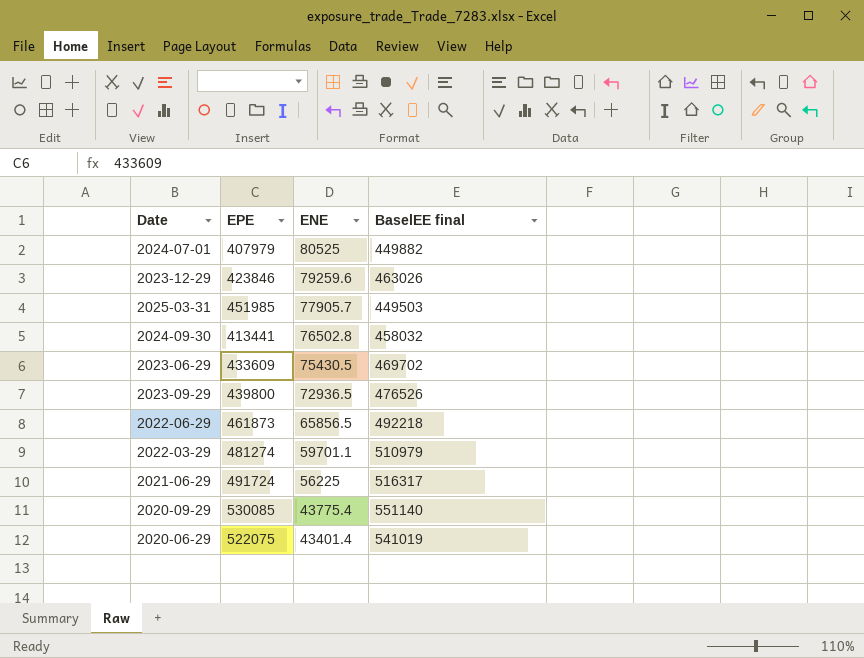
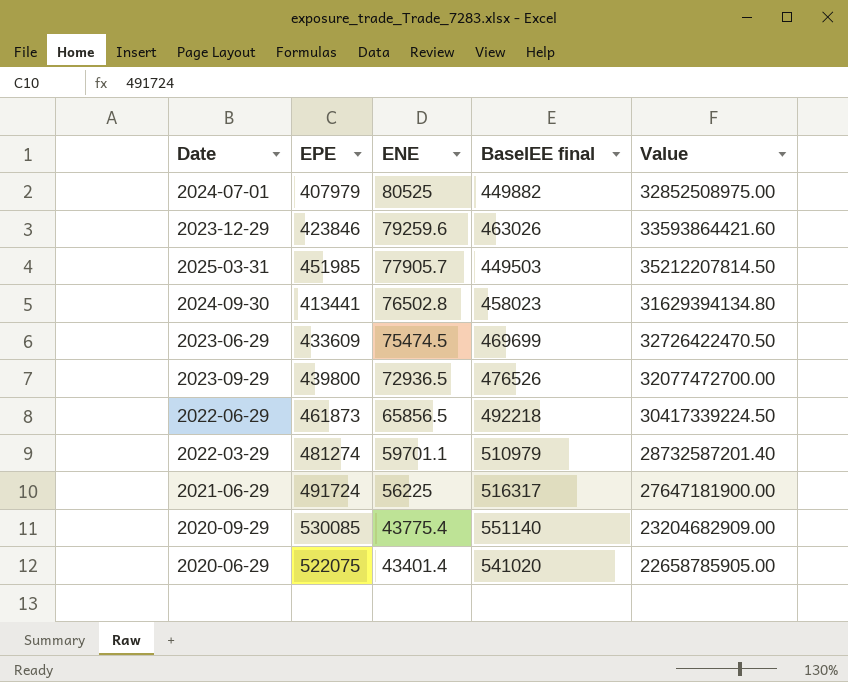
column Value | formula: none -> [EPE] * [ENE]
2024-09-30 | BaselEE final: 458032 -> 458023
2023-06-29 | ENE: 75430.5 -> 75474.5
2023-06-29 | BaselEE final: 469702 -> 469699
2020-06-29 | BaselEE final: 541019 -> 541020

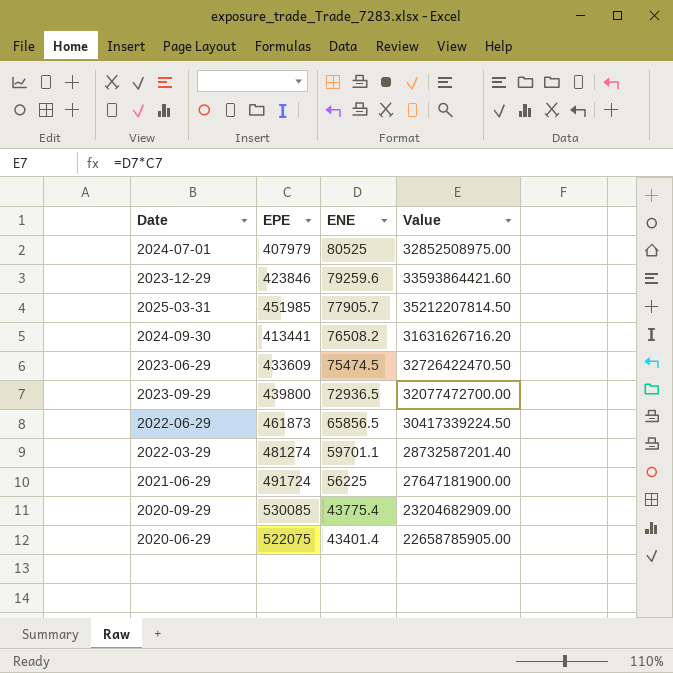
column BaselEE final | position: 4 -> none
2024-09-30 | ENE: 76502.8 -> 76508.2
2024-09-30 | Value: 31629394134.80 -> 31631626716.20

